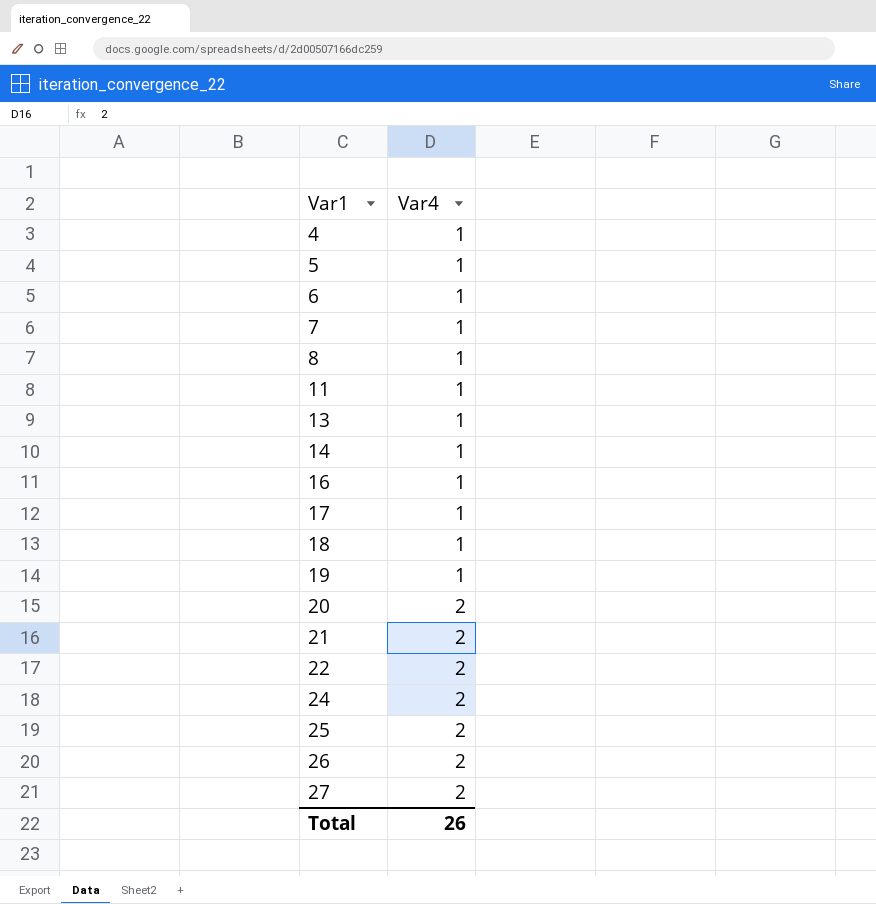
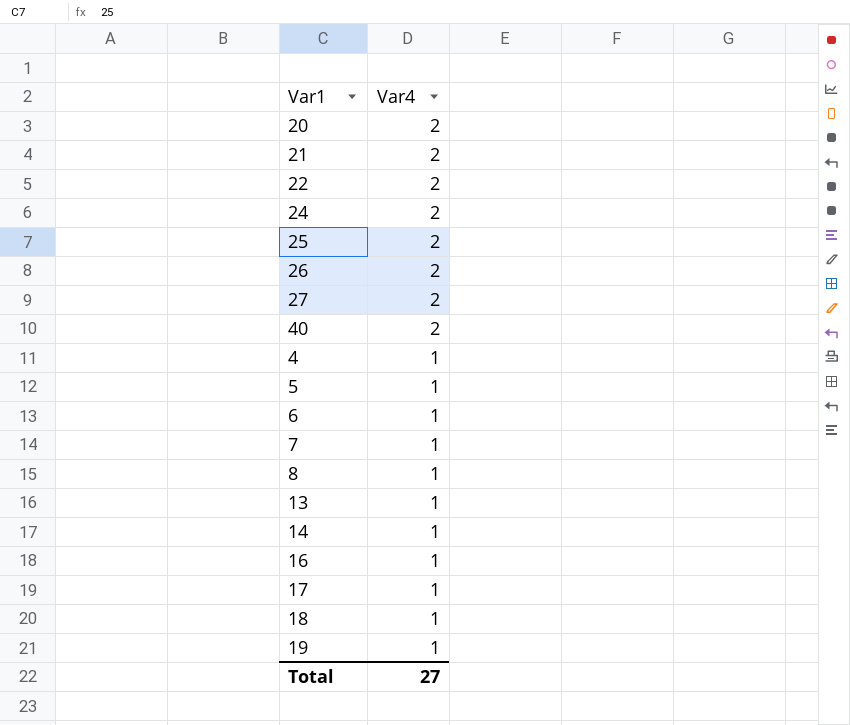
row order: Var1 ascending -> Var4 descending
row 11: 1 -> none
row 40: none -> 2
Total | Var4: 26 -> 27

